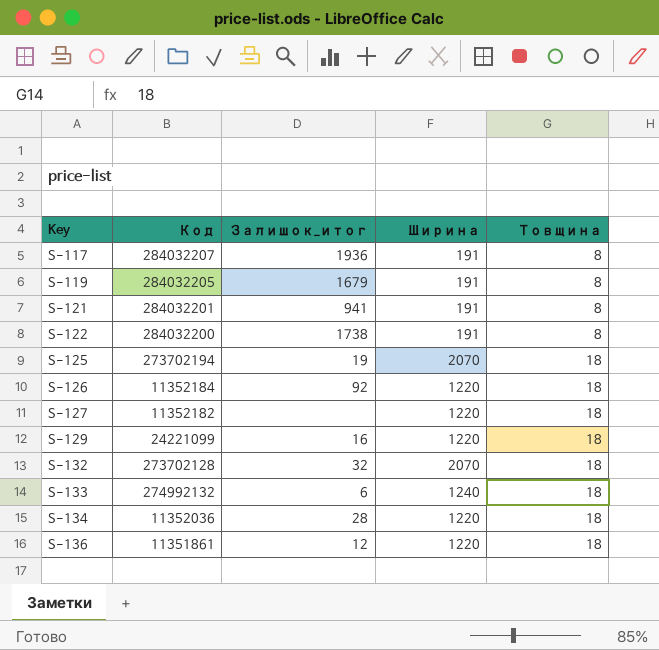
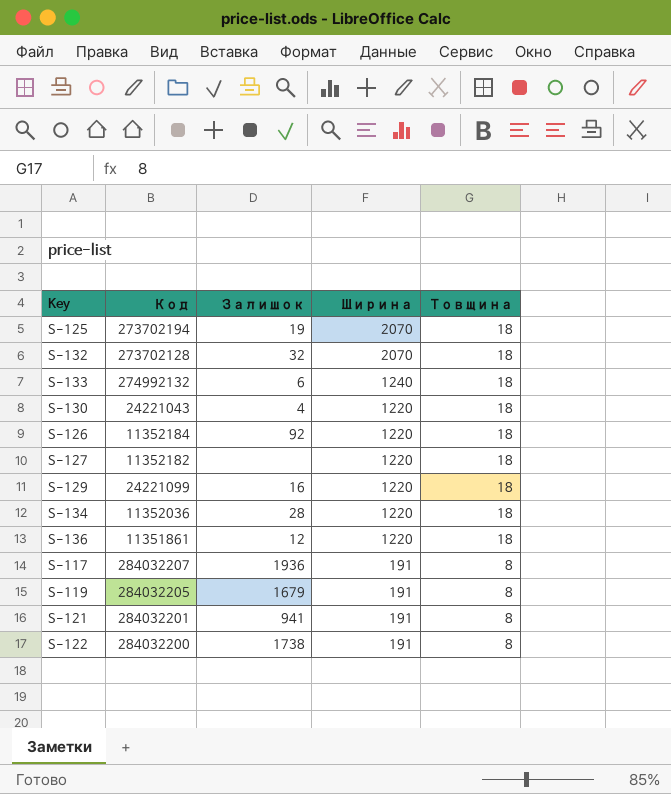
row order: Key ascending -> Ширина descending
column name: Залишок_итог -> Залишок
row S-130: none -> 24221043 | 4 | 1220 | 18

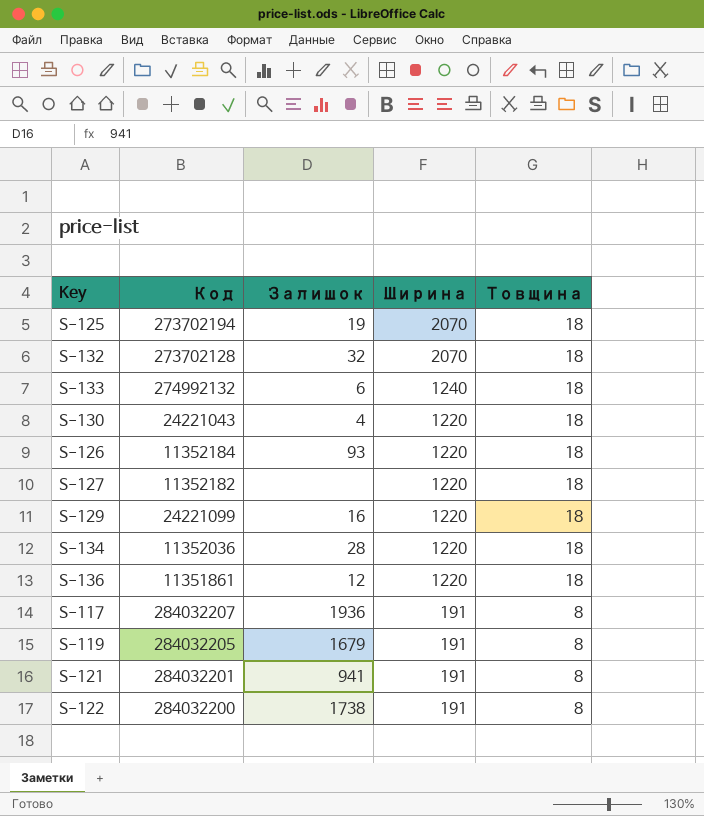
S-126 | Залишок: 92 -> 93

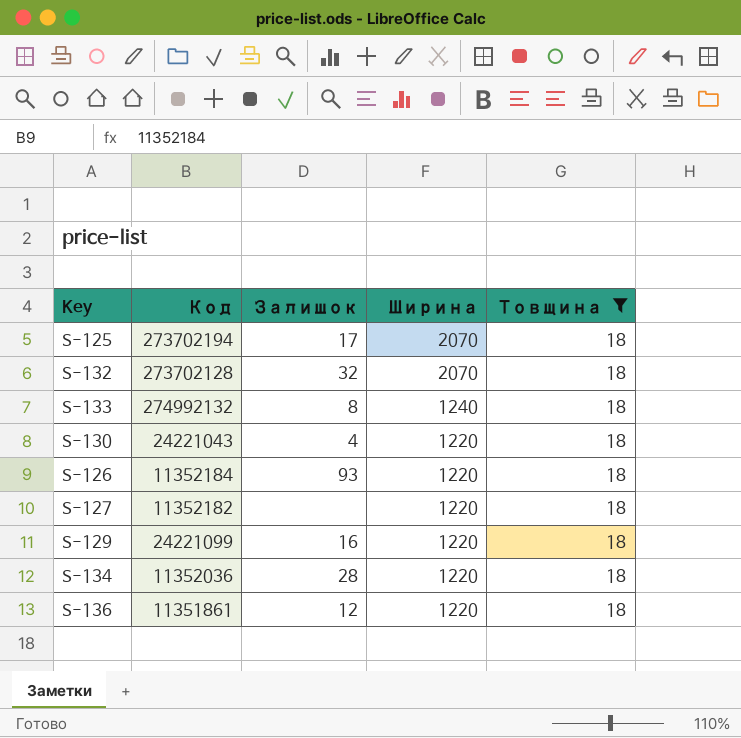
filter: none -> Товщина = 18
S-125 | Залишок: 19 -> 17
S-133 | Залишок: 6 -> 8

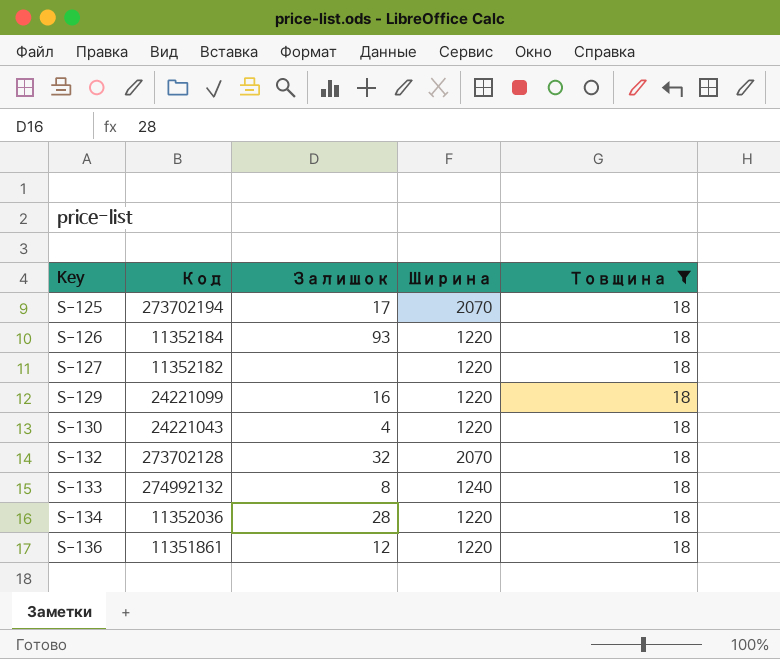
row order: Ширина descending -> Key ascending

